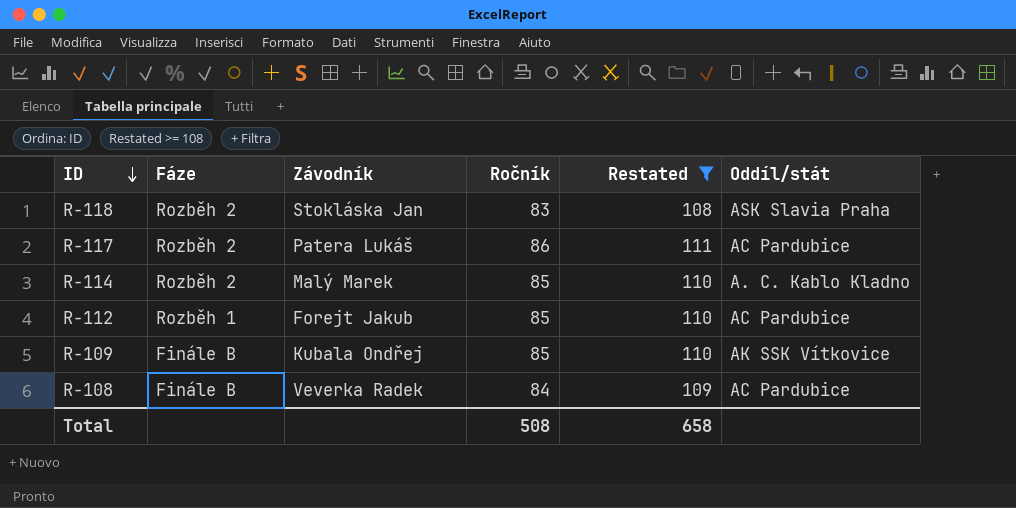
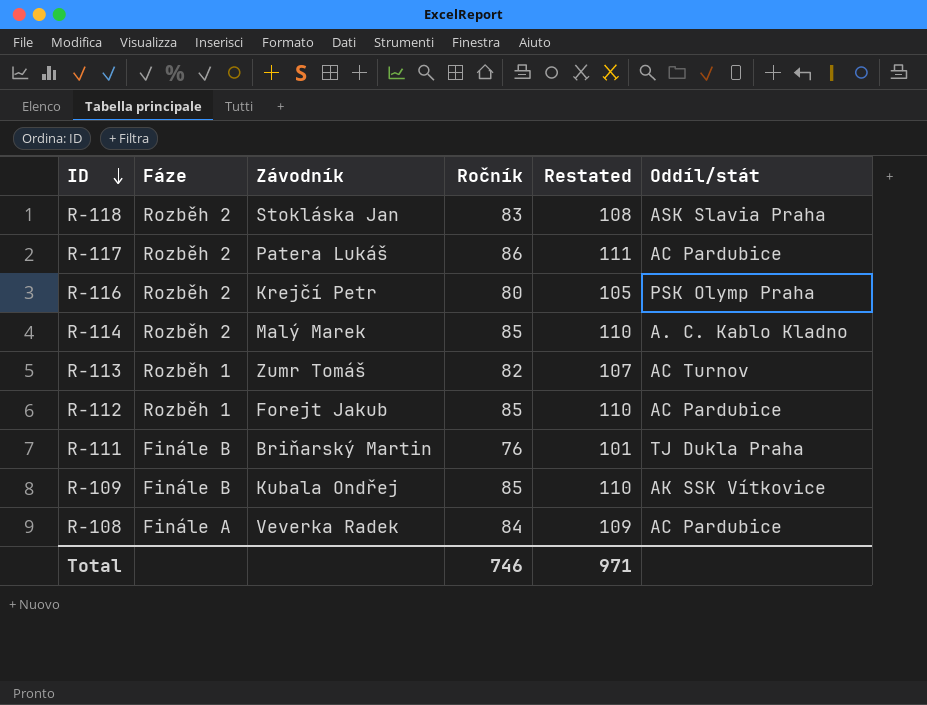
filter: Restated >= 108 -> none
R-108 | Fáze: Finále B -> Finále A
Total | Ročník: 508 -> 746
Total | Restated: 658 -> 971

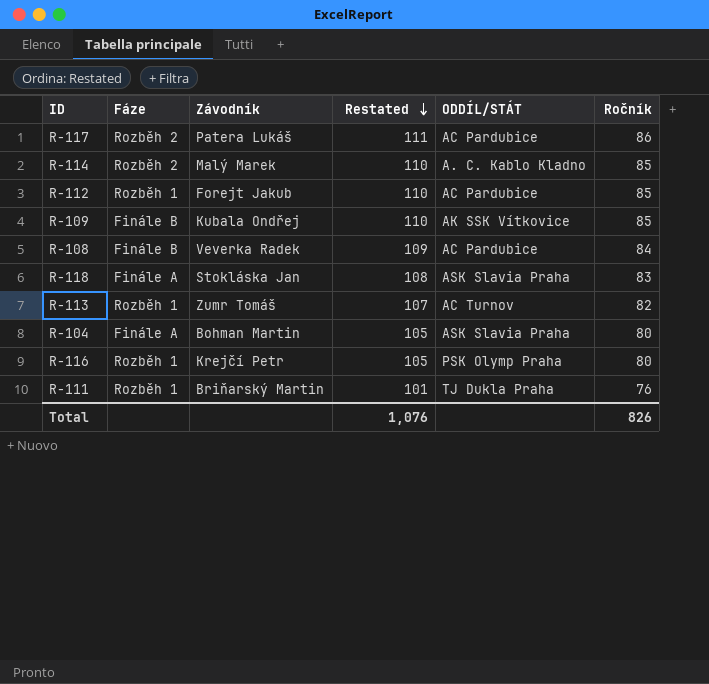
row order: ID descending -> Restated descending
column name: Oddíl/stát -> ODDÍL/STÁT
column Ročník | position: 4 -> 6
R-108 | Fáze: Finále A -> Finále B
R-118 | Fáze: Rozběh 2 -> Finále A
row R-104: none -> Finále A | Bohman Martin | 105 | ASK Slavia Praha | 80
R-116 | Fáze: Rozběh 2 -> Rozběh 1
R-111 | Fáze: Finále B -> Rozběh 1
Total | Restated: 971 -> 1,076
Total | Ročník: 746 -> 826

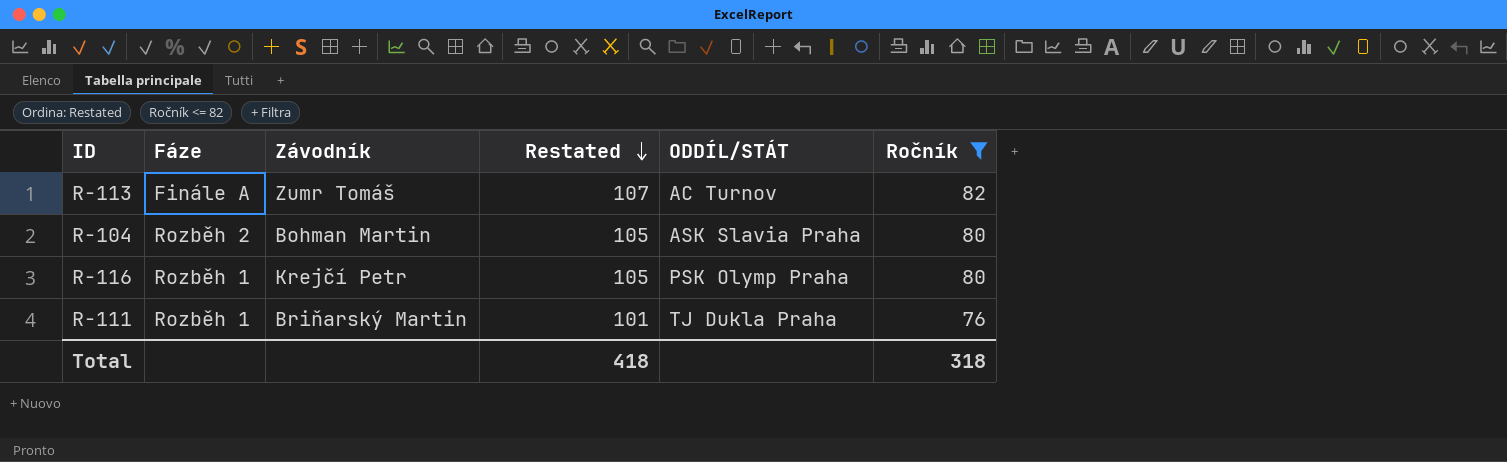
filter: none -> Ročník <= 82
R-113 | Fáze: Rozběh 1 -> Finále A
R-104 | Fáze: Finále A -> Rozběh 2
Total | Restated: 1,076 -> 418
Total | Ročník: 826 -> 318

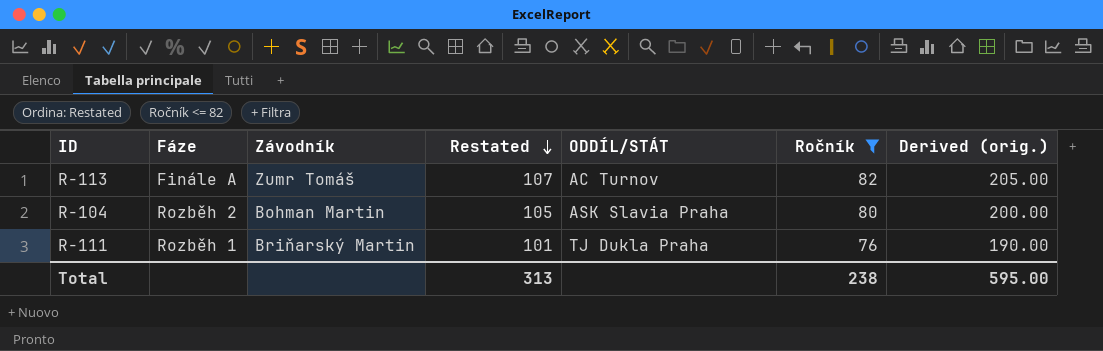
column Derived (orig.) | formula: none -> [Ročník] * 2.5
row R-116: Rozběh 1 | Krejčí Petr | 105 | PSK Olymp Praha | 80 -> none
Total | Restated: 418 -> 313
Total | Ročník: 318 -> 238

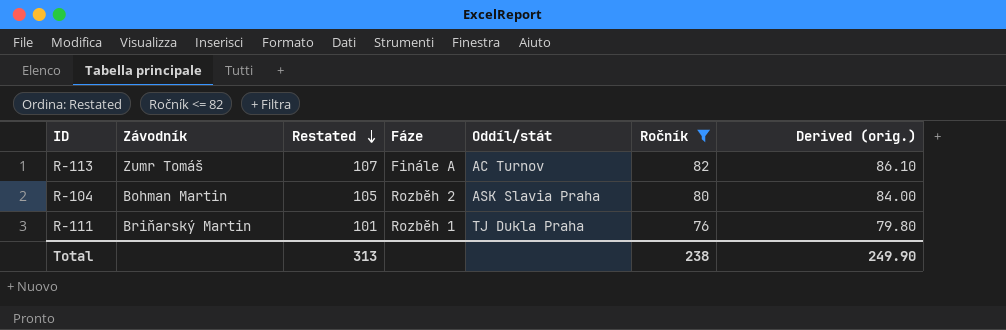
column Fáze | position: 2 -> 4
column name: ODDÍL/STÁT -> Oddíl/stát
column Derived (orig.) | formula: [Ročník] * 2.5 -> [Ročník] * 1.05
Total | Derived (orig.): 595.00 -> 249.90

